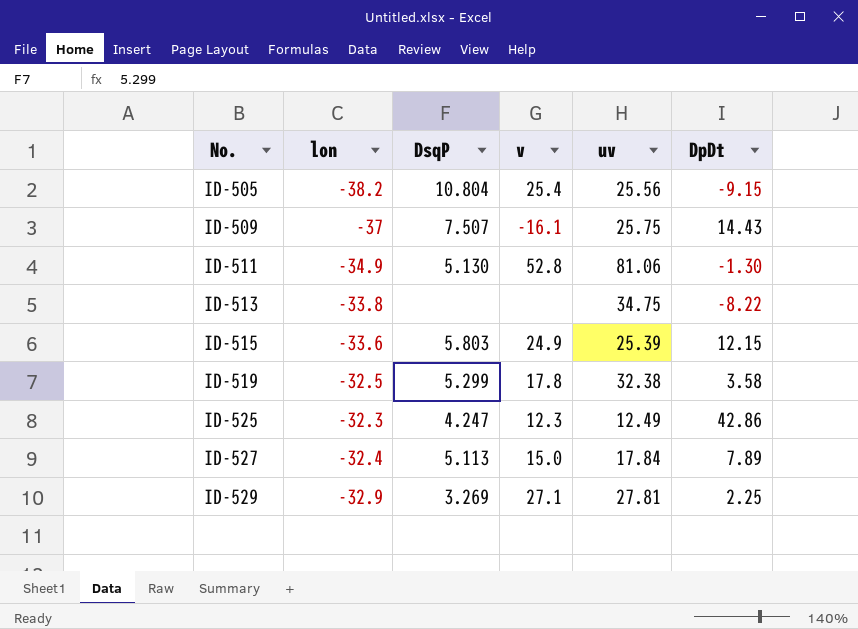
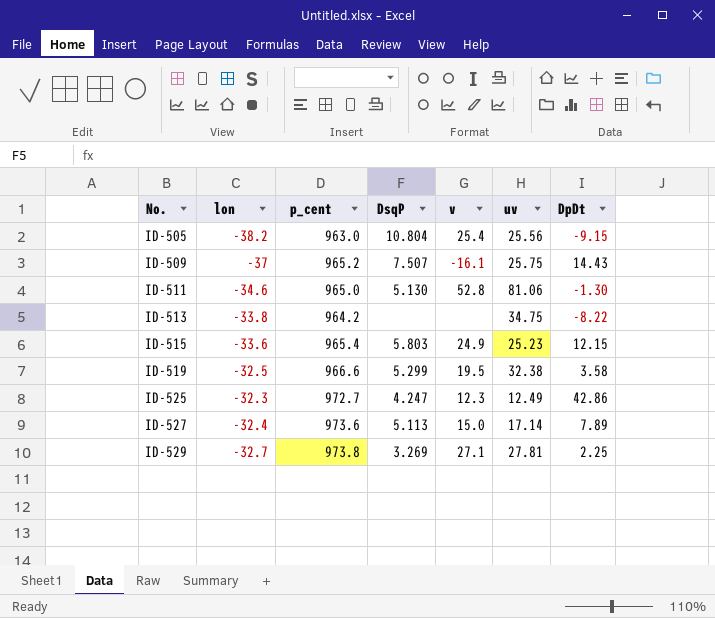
column p_cent | position: none -> 3
ID-511 | lon: -34.9 -> -34.6
ID-515 | uv: 25.39 -> 25.23
ID-519 | v: 17.8 -> 19.5
ID-527 | uv: 17.84 -> 17.14
ID-529 | lon: -32.9 -> -32.7

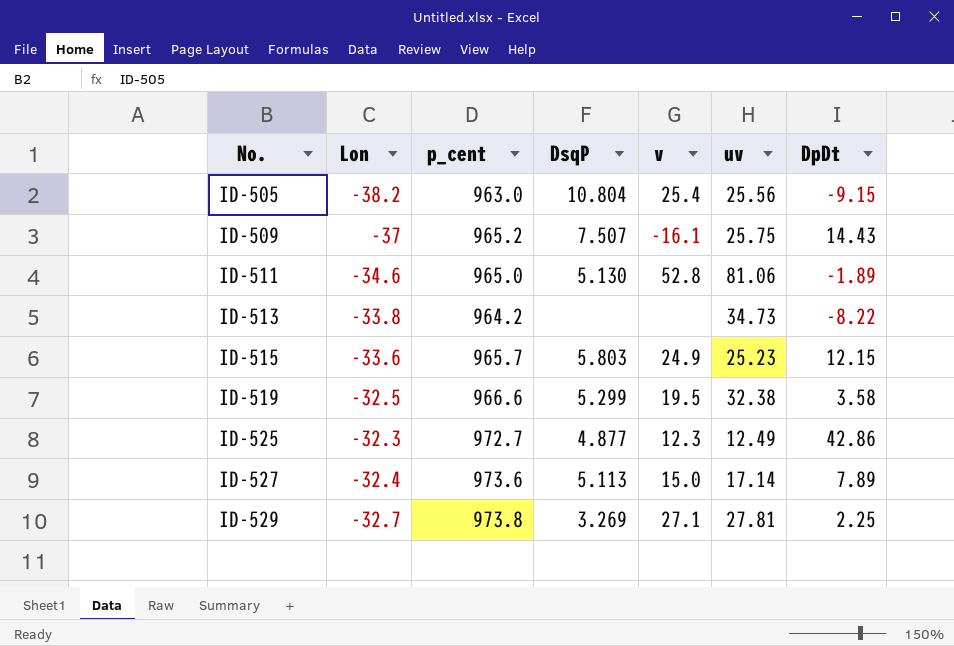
column name: lon -> Lon
ID-511 | DpDt: -1.30 -> -1.89
ID-513 | uv: 34.75 -> 34.73
ID-515 | p_cent: 965.4 -> 965.7
ID-525 | DsqP: 4.247 -> 4.877

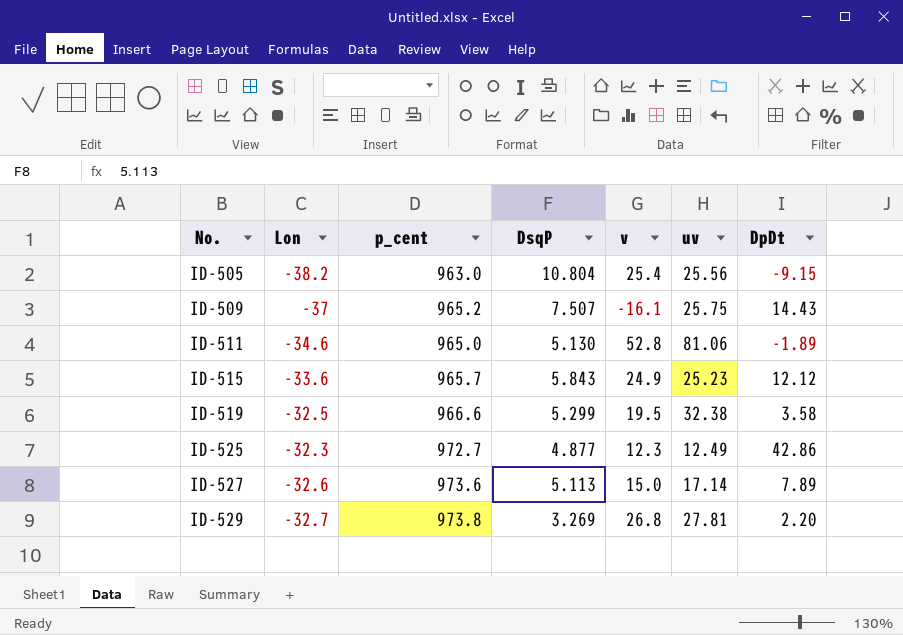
row ID-513: -33.8 | 964.2 | none | none | 34.73 | -8.22 -> none
ID-515 | DsqP: 5.803 -> 5.843
ID-515 | DpDt: 12.15 -> 12.12
ID-527 | Lon: -32.4 -> -32.6
ID-529 | v: 27.1 -> 26.8
ID-529 | DpDt: 2.25 -> 2.20

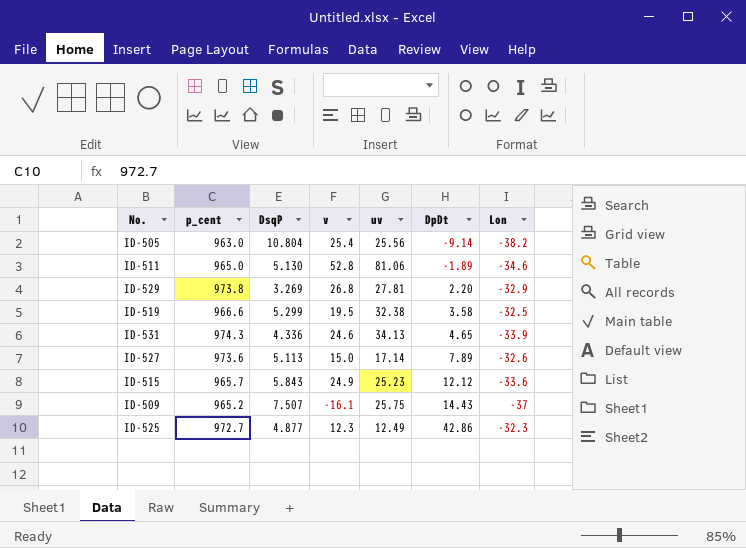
row order: No. ascending -> DpDt ascending
column Lon | position: 2 -> 7
ID-505 | DpDt: -9.15 -> -9.14
ID-529 | Lon: -32.7 -> -32.9
row ID-531: none -> 974.3 | 4.336 | 24.6 | 34.13 | 4.65 | -33.9

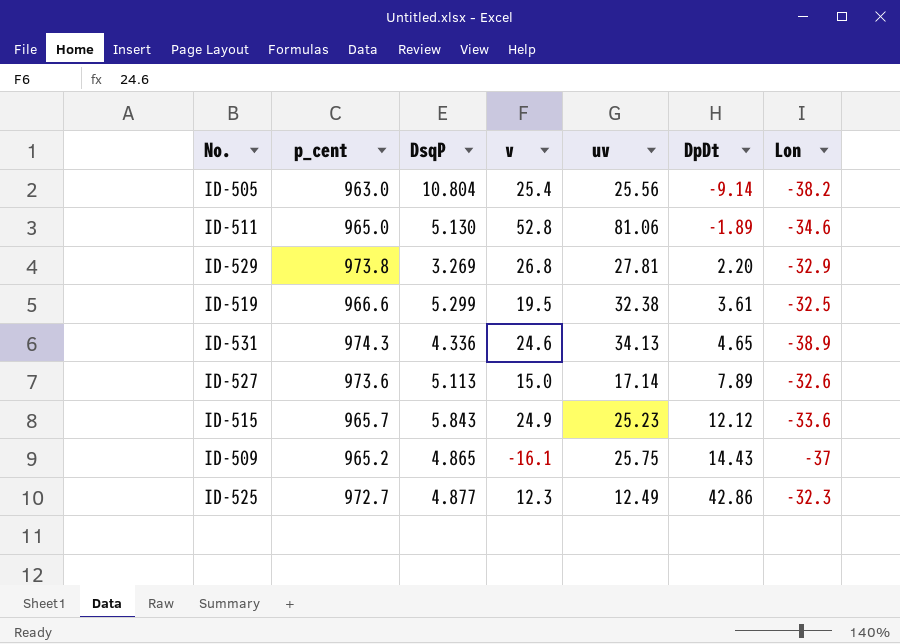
ID-519 | DpDt: 3.58 -> 3.61
ID-531 | Lon: -33.9 -> -38.9
ID-509 | DsqP: 7.507 -> 4.865

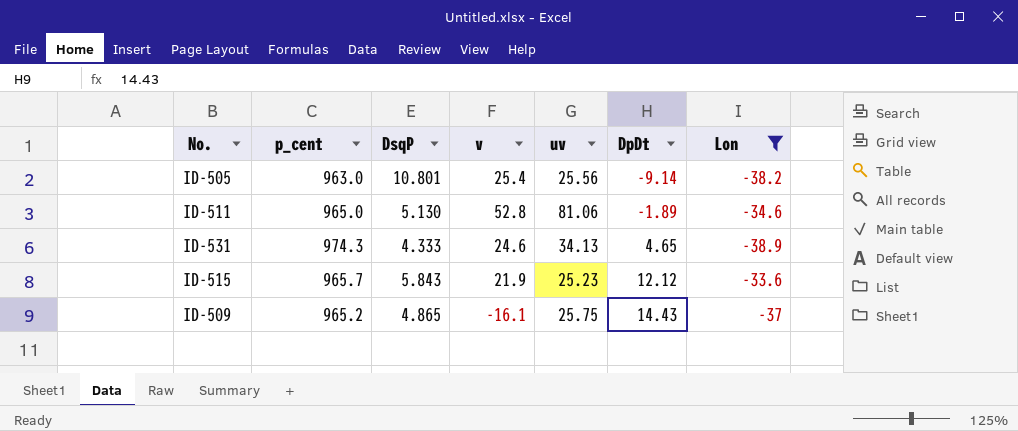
filter: none -> Lon <= -33.6
ID-505 | DsqP: 10.804 -> 10.801
ID-531 | DsqP: 4.336 -> 4.333
ID-515 | v: 24.9 -> 21.9

